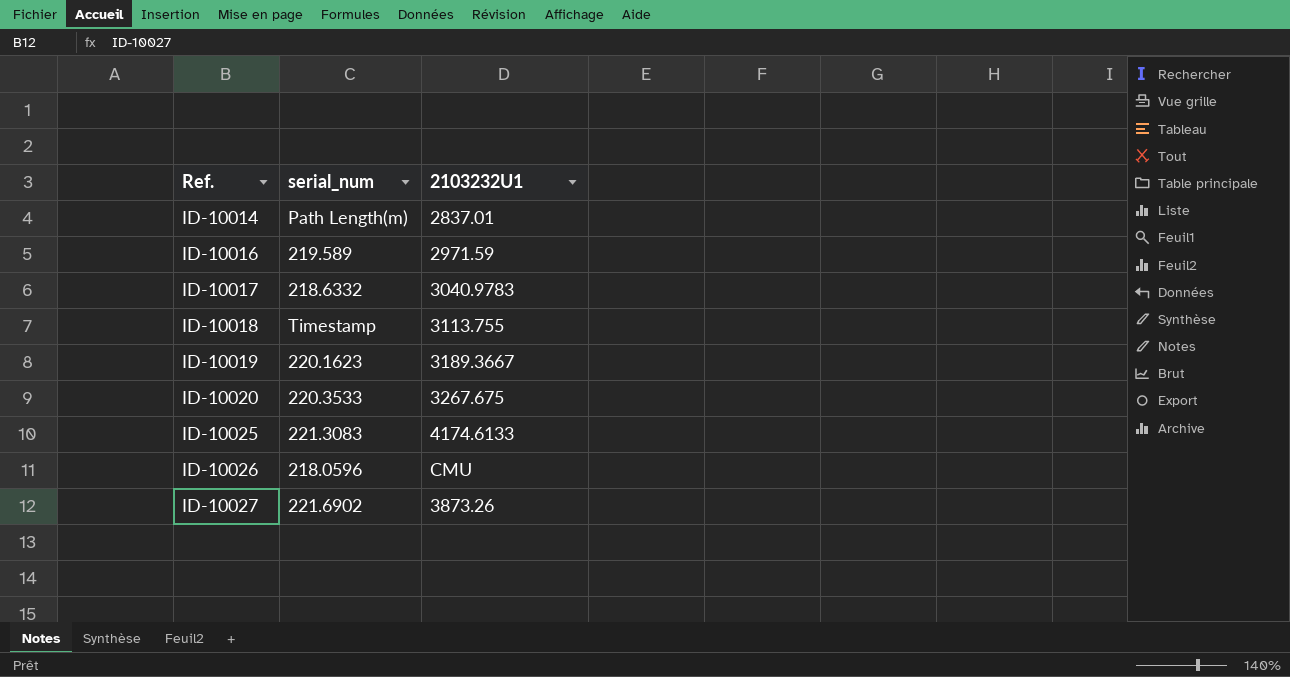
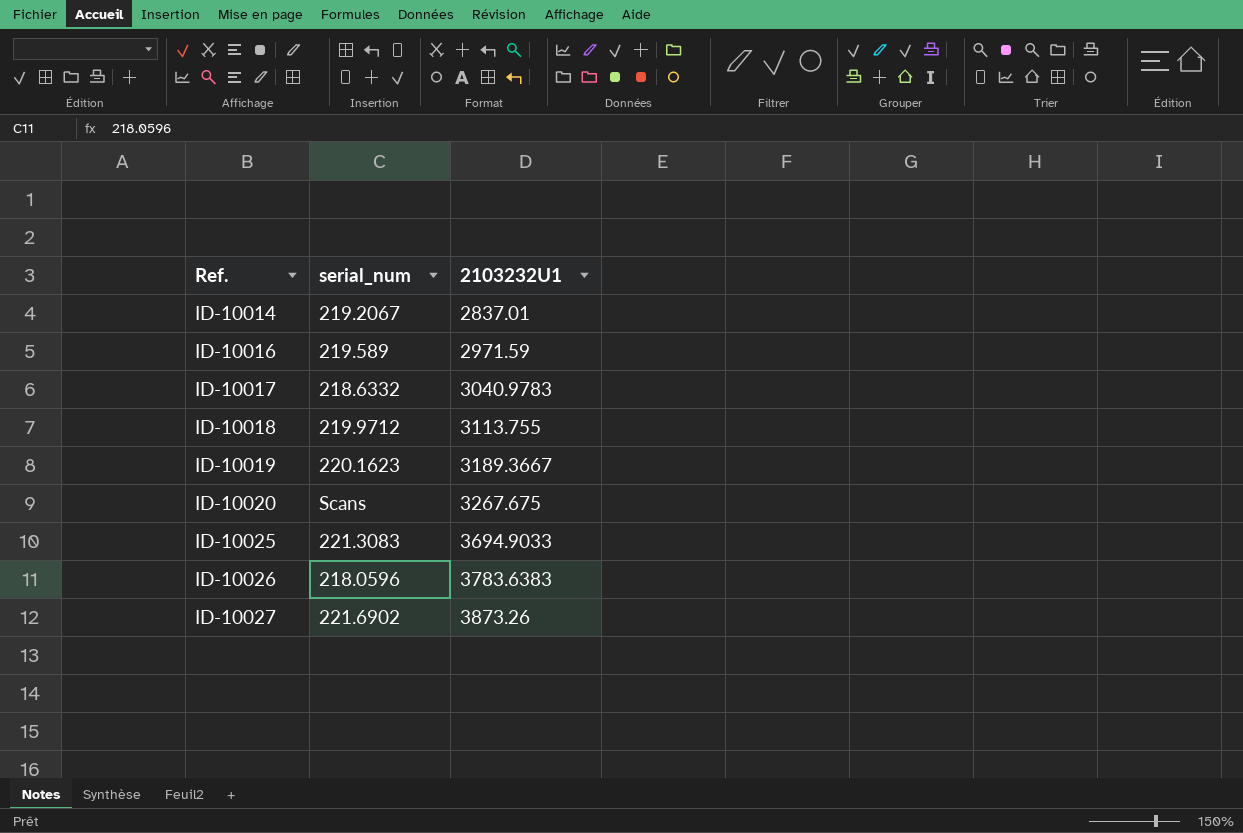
ID-10014 | serial_num: Path Length(m) -> 219.2067
ID-10018 | serial_num: Timestamp -> 219.9712
ID-10020 | serial_num: 220.3533 -> Scans
ID-10025 | 2103232U1: 4174.6133 -> 3694.9033
ID-10026 | 2103232U1: CMU -> 3783.6383

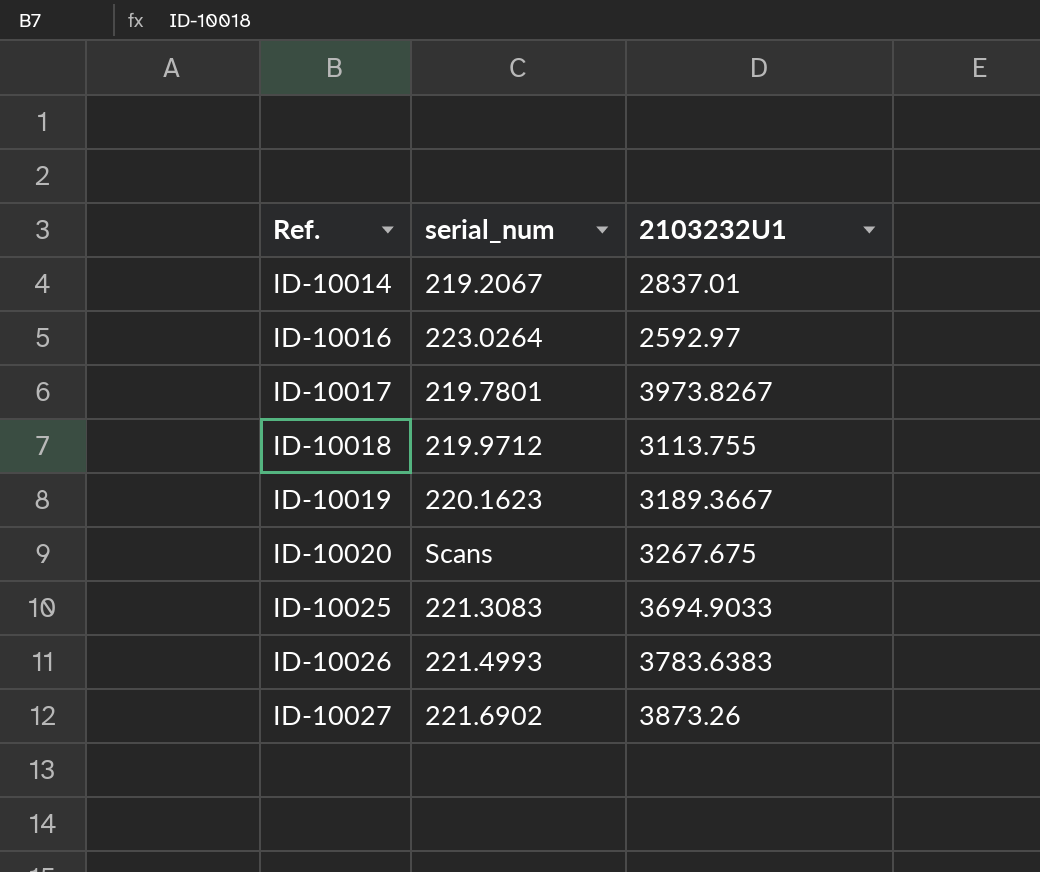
ID-10016 | serial_num: 219.589 -> 223.0264
ID-10016 | 2103232U1: 2971.59 -> 2592.97
ID-10017 | serial_num: 218.6332 -> 219.7801
ID-10017 | 2103232U1: 3040.9783 -> 3973.8267
ID-10026 | serial_num: 218.0596 -> 221.4993

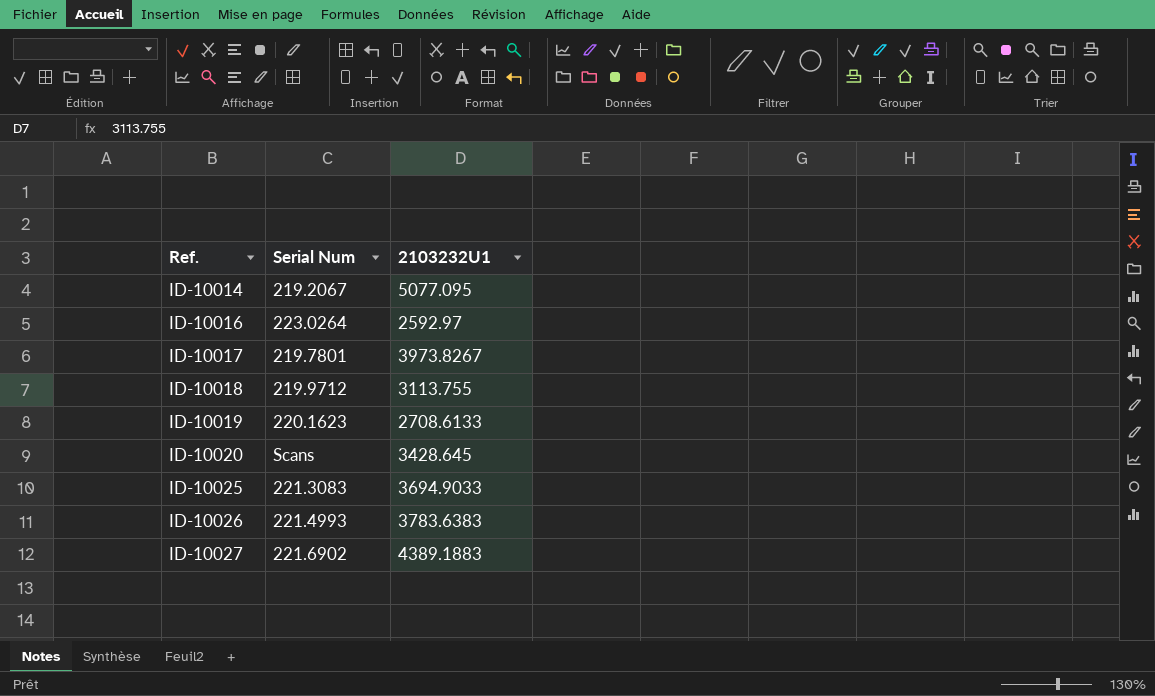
column name: serial_num -> Serial Num
ID-10014 | 2103232U1: 2837.01 -> 5077.095
ID-10019 | 2103232U1: 3189.3667 -> 2708.6133
ID-10020 | 2103232U1: 3267.675 -> 3428.645
ID-10027 | 2103232U1: 3873.26 -> 4389.1883

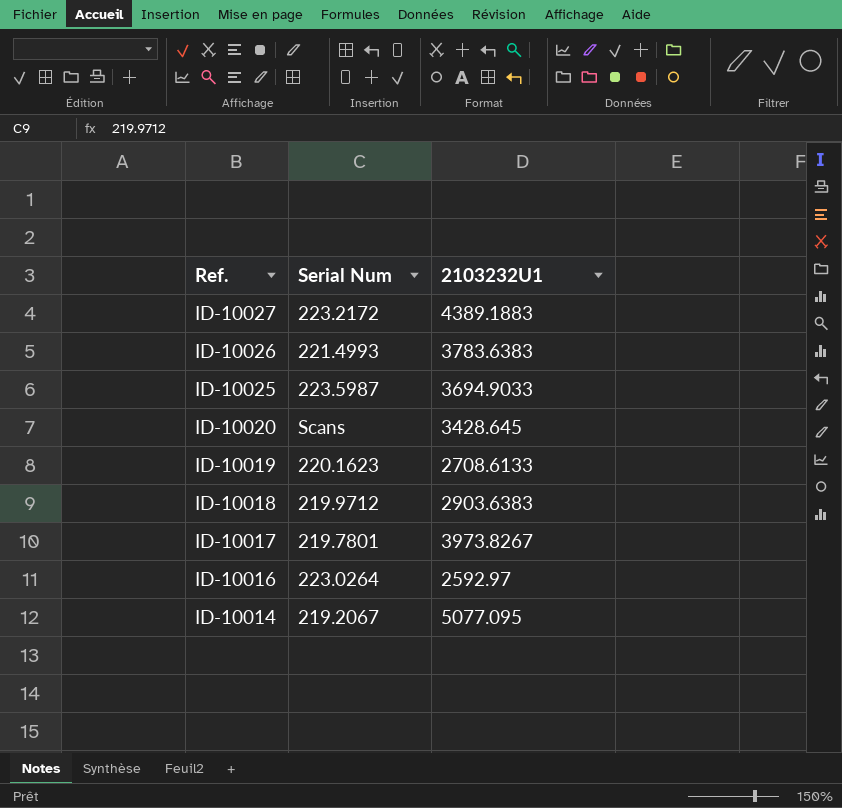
row order: Ref. ascending -> Ref. descending
ID-10027 | Serial Num: 221.6902 -> 223.2172
ID-10025 | Serial Num: 221.3083 -> 223.5987
ID-10018 | 2103232U1: 3113.755 -> 2903.6383

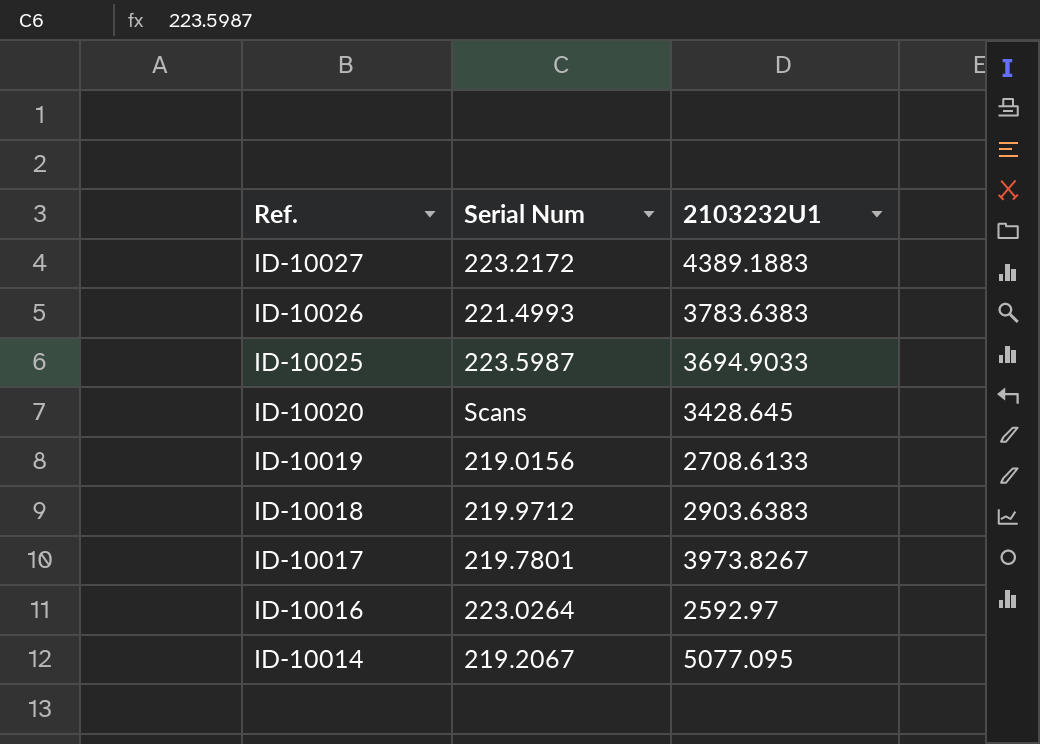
ID-10019 | Serial Num: 220.1623 -> 219.0156

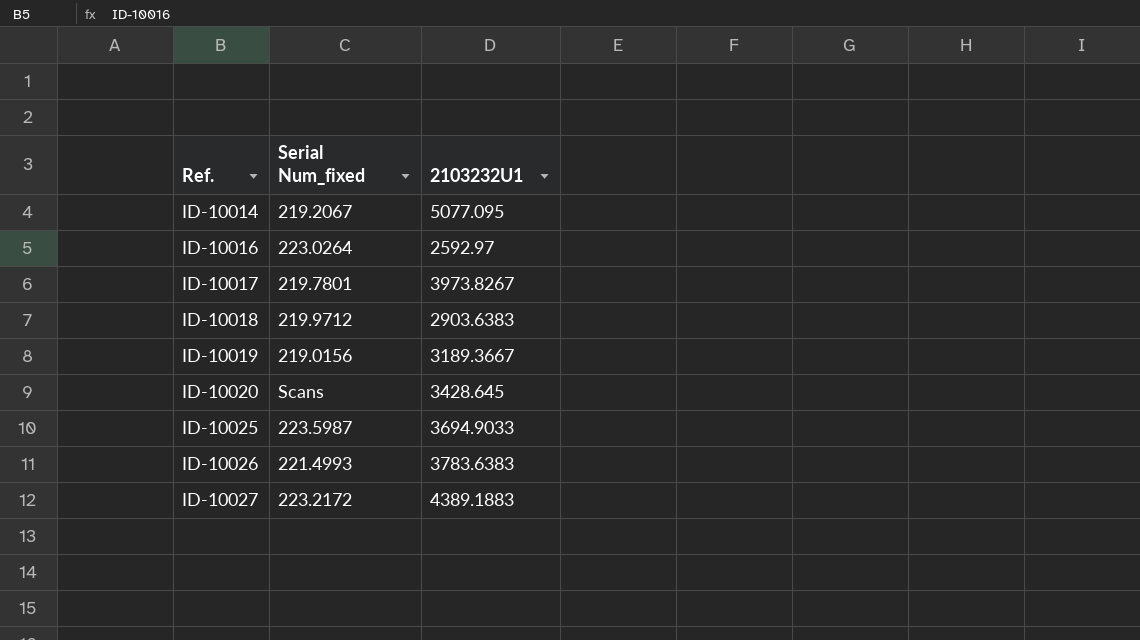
row order: Ref. descending -> Ref. ascending
column name: Serial Num -> Serial Num_fixed
ID-10019 | 2103232U1: 2708.6133 -> 3189.3667

